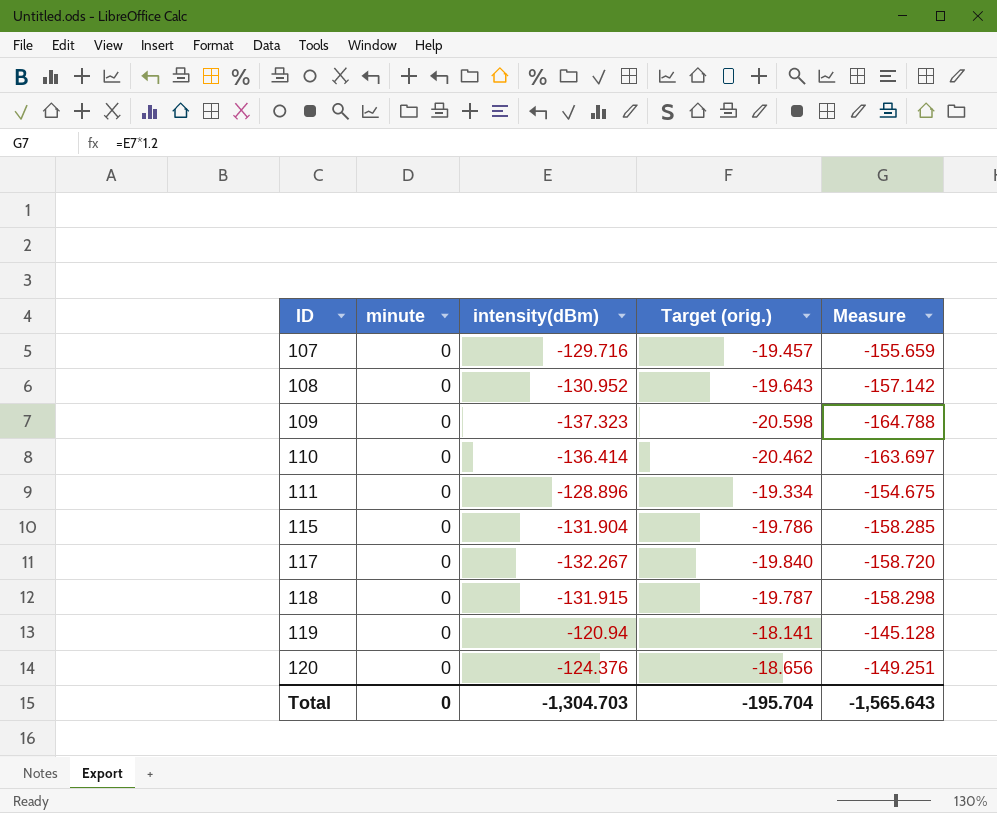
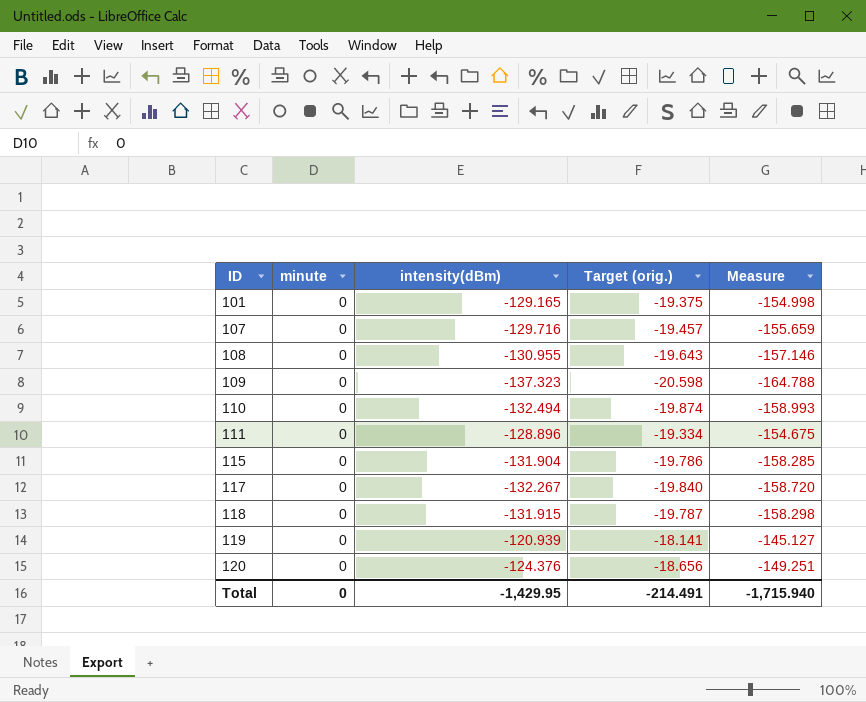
row 101: none -> 0 | -129.165 | -19.375 | -154.998
108 | intensity(dBm): -130.952 -> -130.955
108 | Measure: -157.142 -> -157.146
110 | intensity(dBm): -136.414 -> -132.494
110 | Target (orig.): -20.462 -> -19.874
110 | Measure: -163.697 -> -158.993
119 | intensity(dBm): -120.94 -> -120.939
119 | Measure: -145.128 -> -145.127
Total | intensity(dBm): -1,304.703 -> -1,429.95
Total | Target (orig.): -195.704 -> -214.491
Total | Measure: -1,565.643 -> -1,715.940

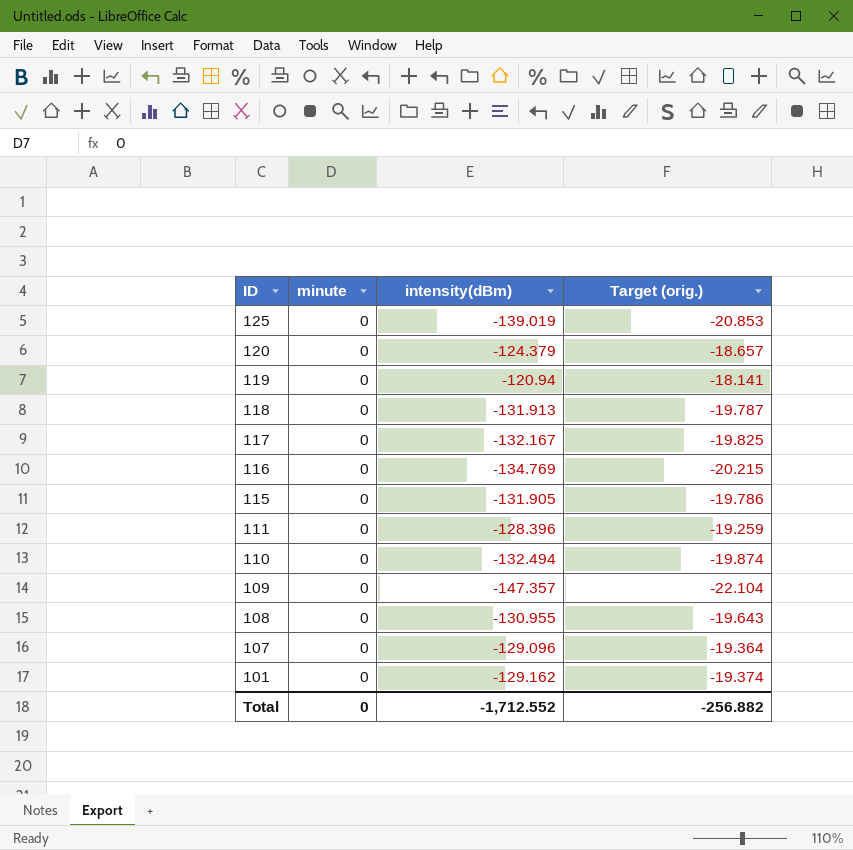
row order: ID ascending -> ID descending
column Measure | formula: [intensity(dBm)] * 1.2 -> none
row 125: none -> 0 | -139.019 | -20.853
120 | intensity(dBm): -124.376 -> -124.379
120 | Target (orig.): -18.656 -> -18.657
119 | intensity(dBm): -120.939 -> -120.94
118 | intensity(dBm): -131.915 -> -131.913
117 | intensity(dBm): -132.267 -> -132.167
117 | Target (orig.): -19.840 -> -19.825
row 116: none -> 0 | -134.769 | -20.215
115 | intensity(dBm): -131.904 -> -131.905
111 | intensity(dBm): -128.896 -> -128.396
111 | Target (orig.): -19.334 -> -19.259
109 | intensity(dBm): -137.323 -> -147.357
109 | Target (orig.): -20.598 -> -22.104
107 | intensity(dBm): -129.716 -> -129.096
107 | Target (orig.): -19.457 -> -19.364
101 | intensity(dBm): -129.165 -> -129.162
101 | Target (orig.): -19.375 -> -19.374
Total | intensity(dBm): -1,429.95 -> -1,712.552
Total | Target (orig.): -214.491 -> -256.882

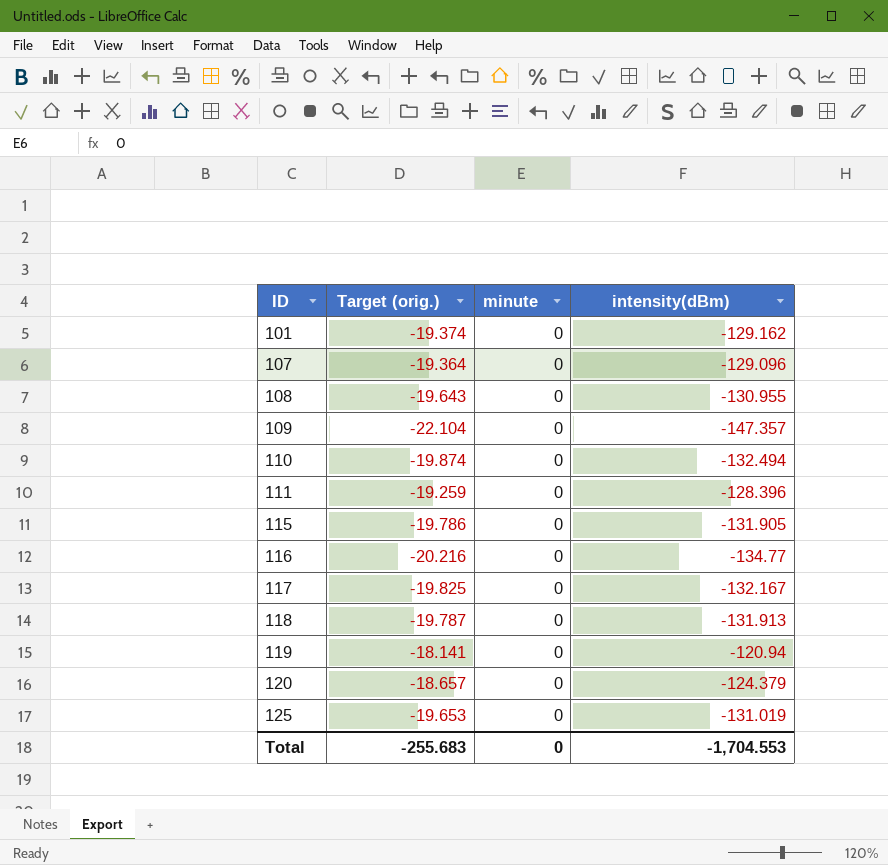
row order: ID descending -> ID ascending
column Target (orig.) | position: 4 -> 2
116 | Target (orig.): -20.215 -> -20.216
116 | intensity(dBm): -134.769 -> -134.77
125 | Target (orig.): -20.853 -> -19.653
125 | intensity(dBm): -139.019 -> -131.019
Total | Target (orig.): -256.882 -> -255.683
Total | intensity(dBm): -1,712.552 -> -1,704.553

